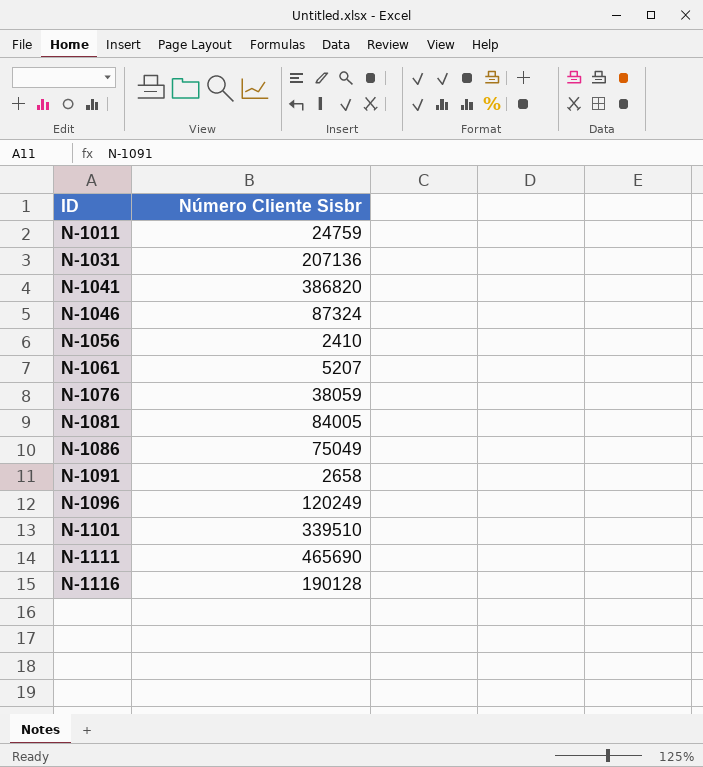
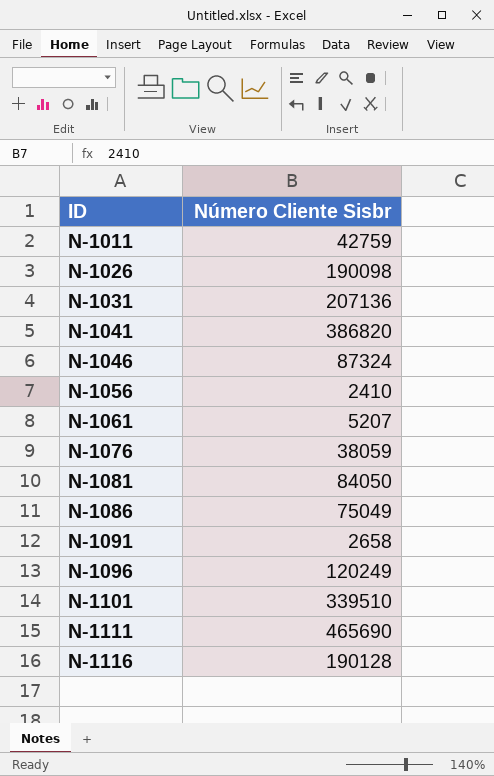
N-1011 | Número Cliente Sisbr: 24759 -> 42759
row N-1026: none -> 190098
N-1081 | Número Cliente Sisbr: 84005 -> 84050

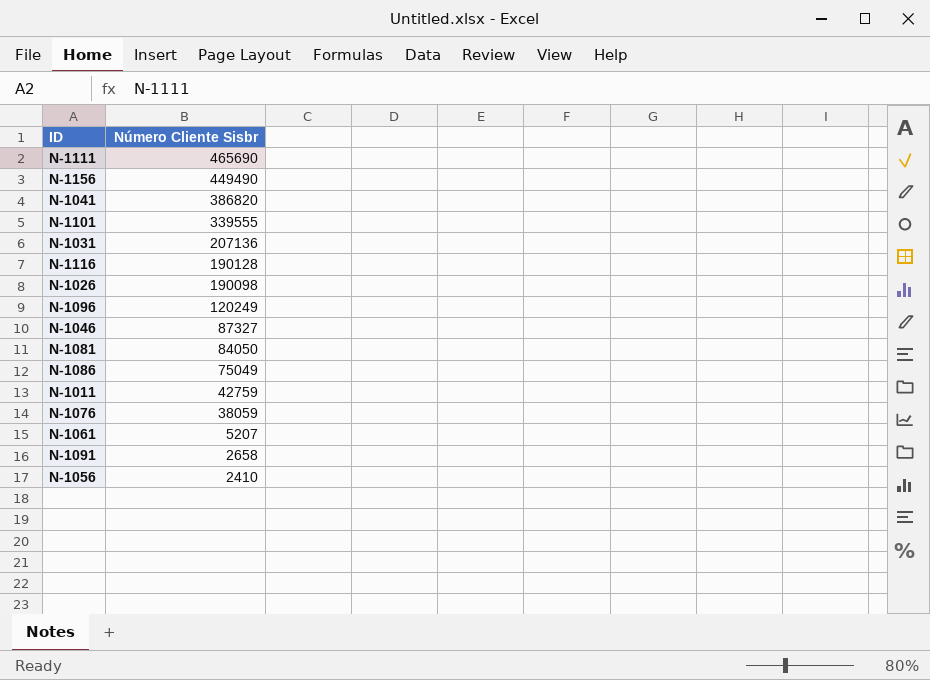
row order: ID ascending -> Número Cliente Sisbr descending
row N-1156: none -> 449490
N-1101 | Número Cliente Sisbr: 339510 -> 339555
N-1046 | Número Cliente Sisbr: 87324 -> 87327

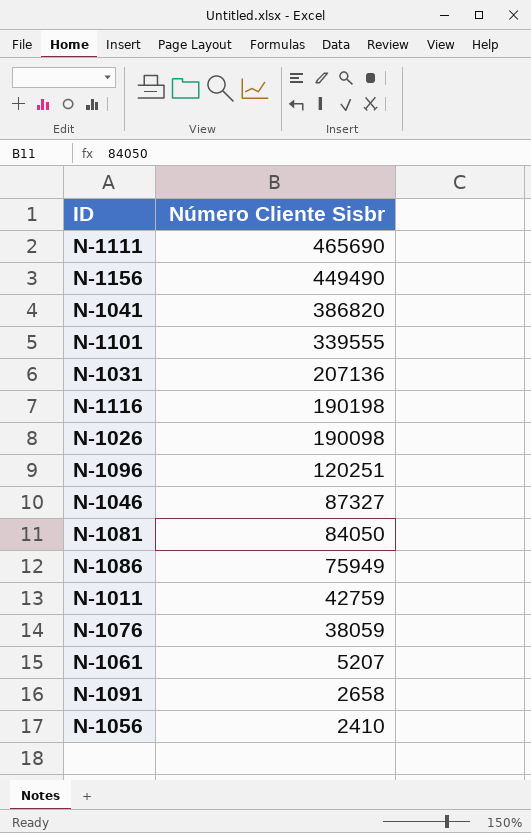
N-1116 | Número Cliente Sisbr: 190128 -> 190198
N-1096 | Número Cliente Sisbr: 120249 -> 120251
N-1086 | Número Cliente Sisbr: 75049 -> 75949

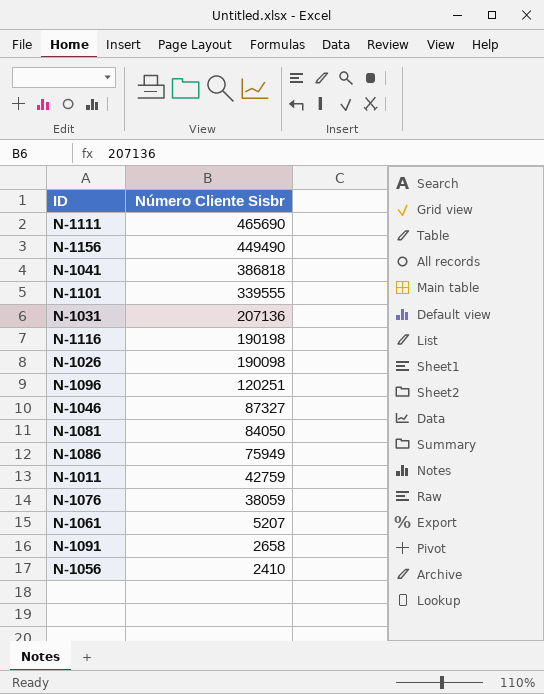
N-1041 | Número Cliente Sisbr: 386820 -> 386818

